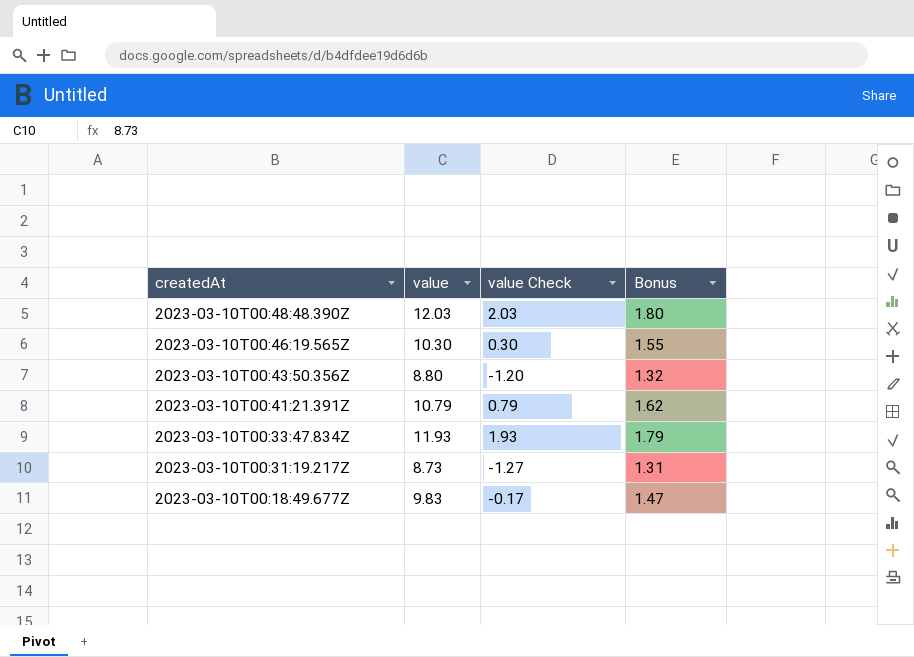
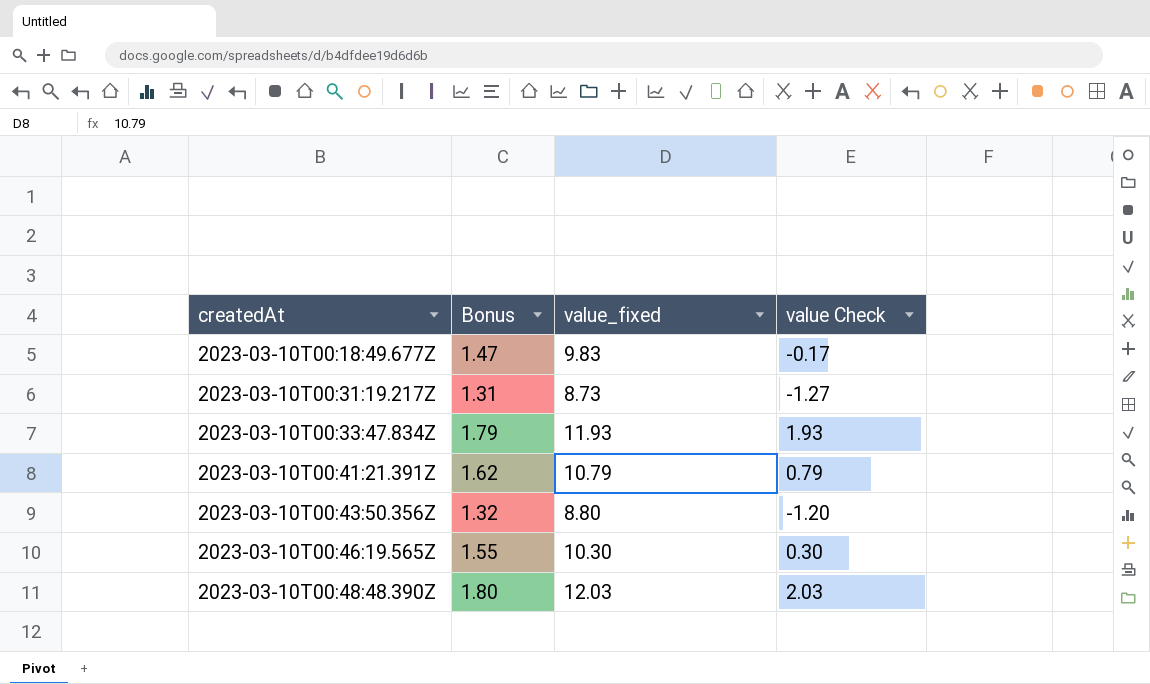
row order: createdAt descending -> createdAt ascending
column Bonus | position: 4 -> 2
column name: value -> value_fixed

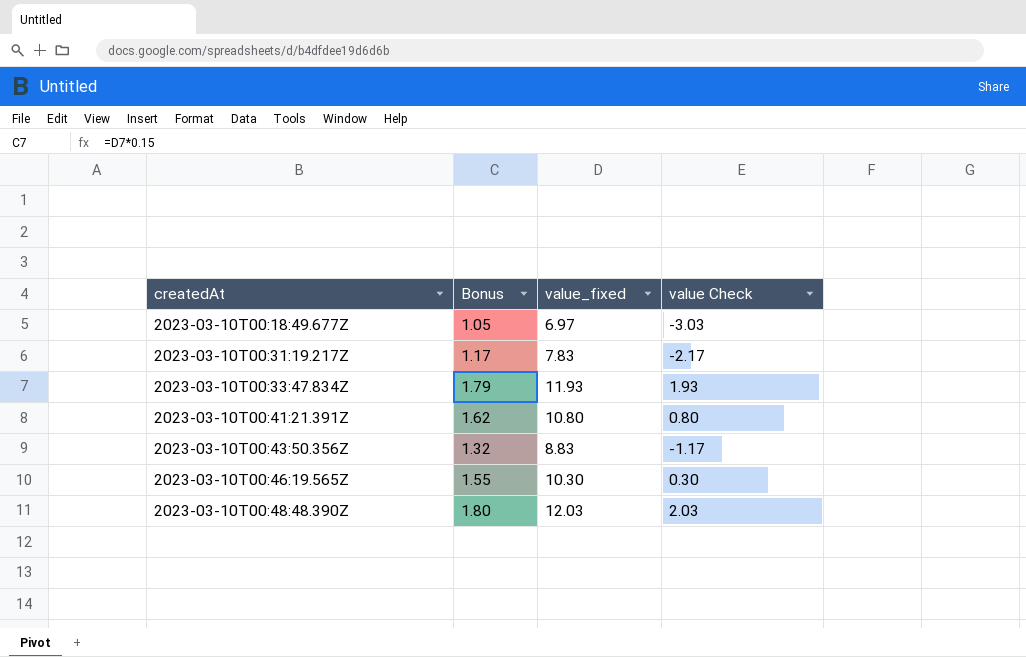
2023-03-10T00:18:49.677Z | Bonus: 1.47 -> 1.05
2023-03-10T00:18:49.677Z | value_fixed: 9.83 -> 6.97
2023-03-10T00:18:49.677Z | value Check: -0.17 -> -3.03
2023-03-10T00:31:19.217Z | Bonus: 1.31 -> 1.17
2023-03-10T00:31:19.217Z | value_fixed: 8.73 -> 7.83
2023-03-10T00:31:19.217Z | value Check: -1.27 -> -2.17
2023-03-10T00:41:21.391Z | value_fixed: 10.79 -> 10.80
2023-03-10T00:41:21.391Z | value Check: 0.79 -> 0.80
2023-03-10T00:43:50.356Z | value_fixed: 8.80 -> 8.83
2023-03-10T00:43:50.356Z | value Check: -1.20 -> -1.17

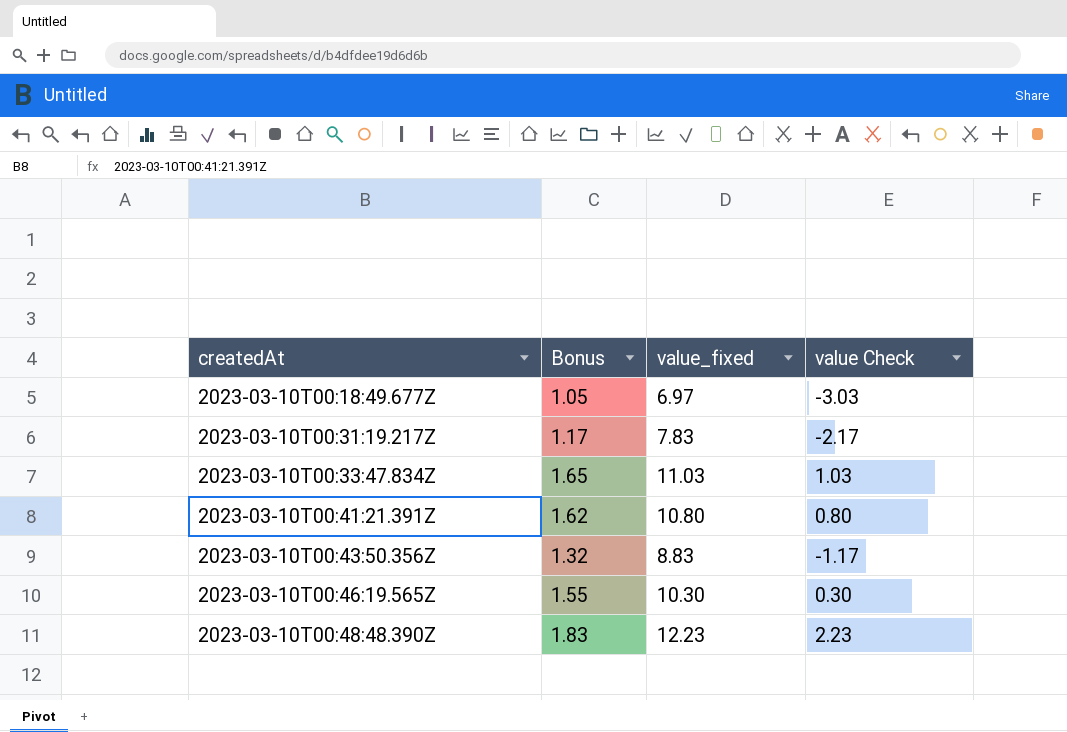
2023-03-10T00:33:47.834Z | Bonus: 1.79 -> 1.65
2023-03-10T00:33:47.834Z | value_fixed: 11.93 -> 11.03
2023-03-10T00:33:47.834Z | value Check: 1.93 -> 1.03
2023-03-10T00:48:48.390Z | Bonus: 1.80 -> 1.83
2023-03-10T00:48:48.390Z | value_fixed: 12.03 -> 12.23
2023-03-10T00:48:48.390Z | value Check: 2.03 -> 2.23

